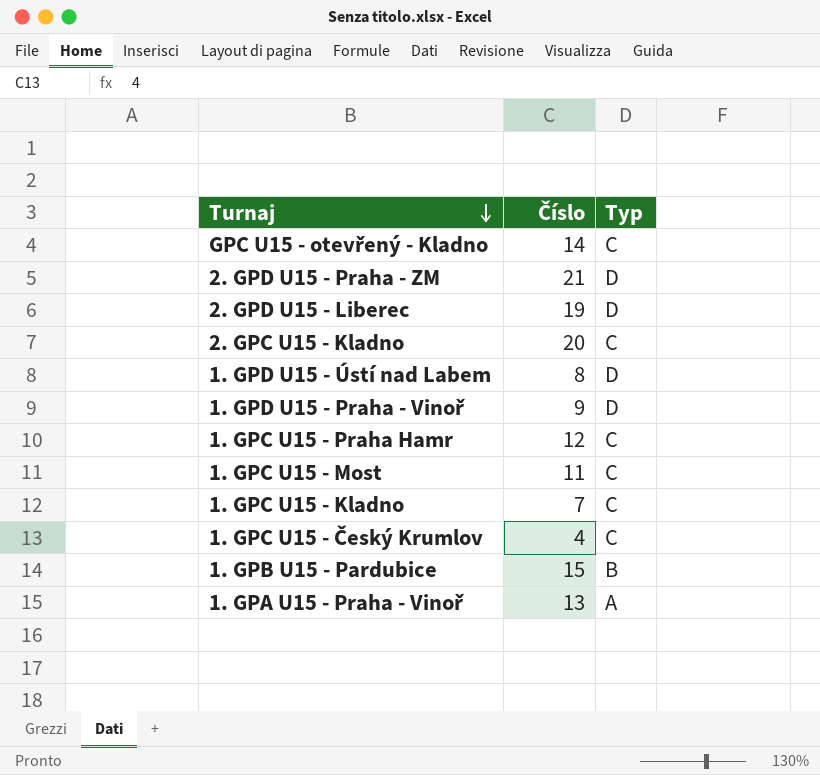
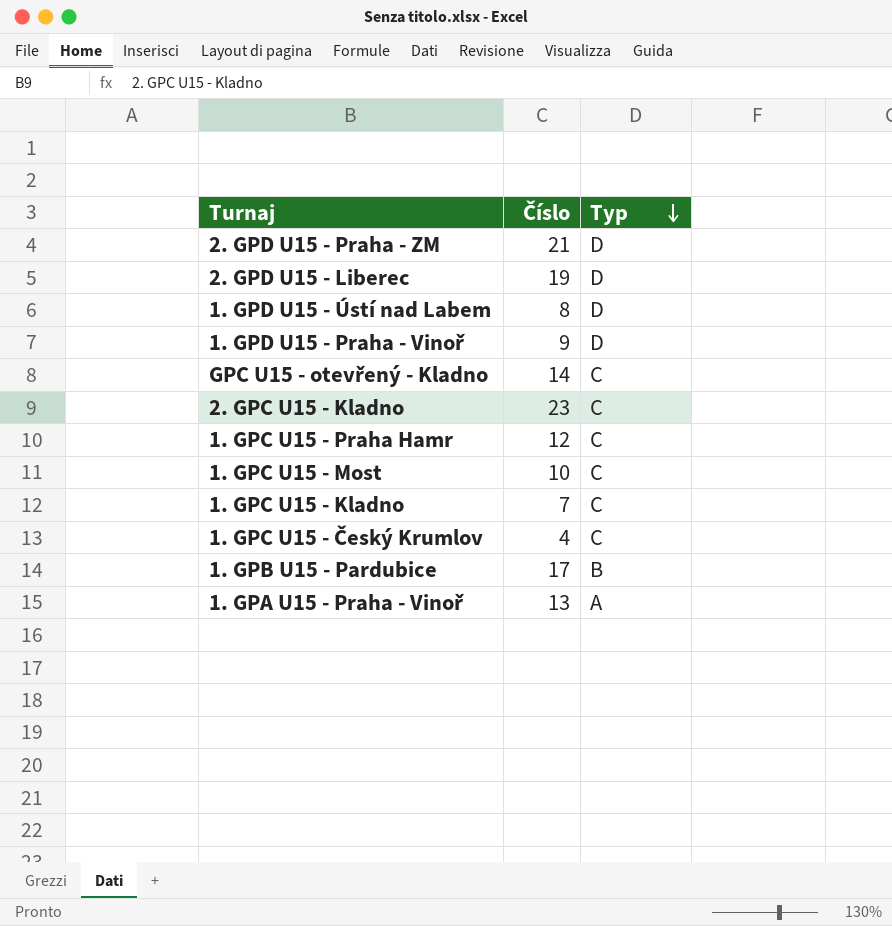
row order: Turnaj descending -> Typ descending
2. GPC U15 - Kladno | Číslo: 20 -> 23
1. GPC U15 - Most | Číslo: 11 -> 10
1. GPB U15 - Pardubice | Číslo: 15 -> 17

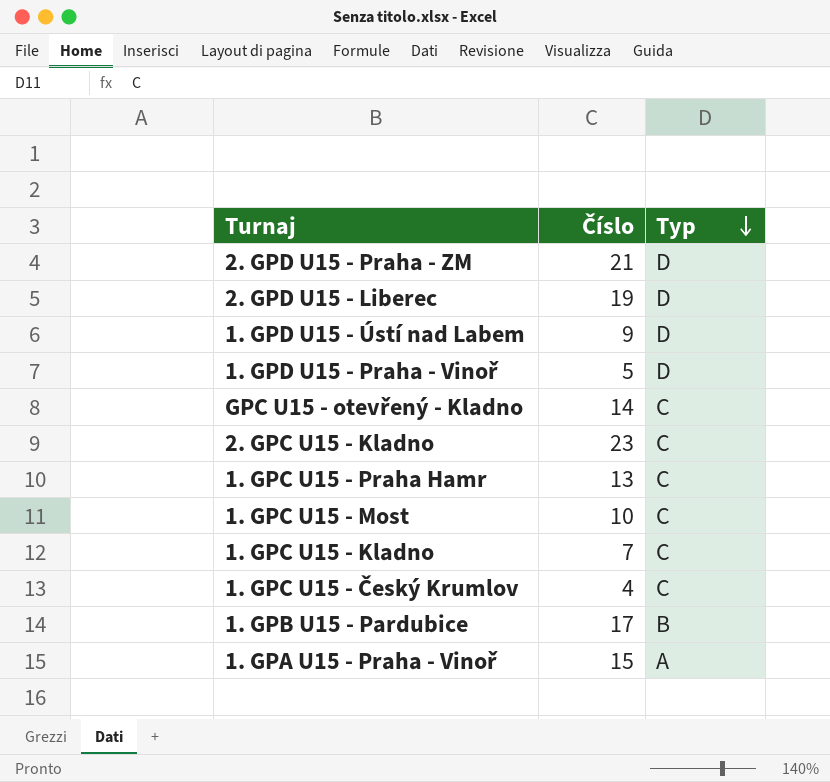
1. GPD U15 - Ústí nad Labem | Číslo: 8 -> 9
1. GPD U15 - Praha - Vinoř | Číslo: 9 -> 5
1. GPC U15 - Praha Hamr | Číslo: 12 -> 13
1. GPA U15 - Praha - Vinoř | Číslo: 13 -> 15

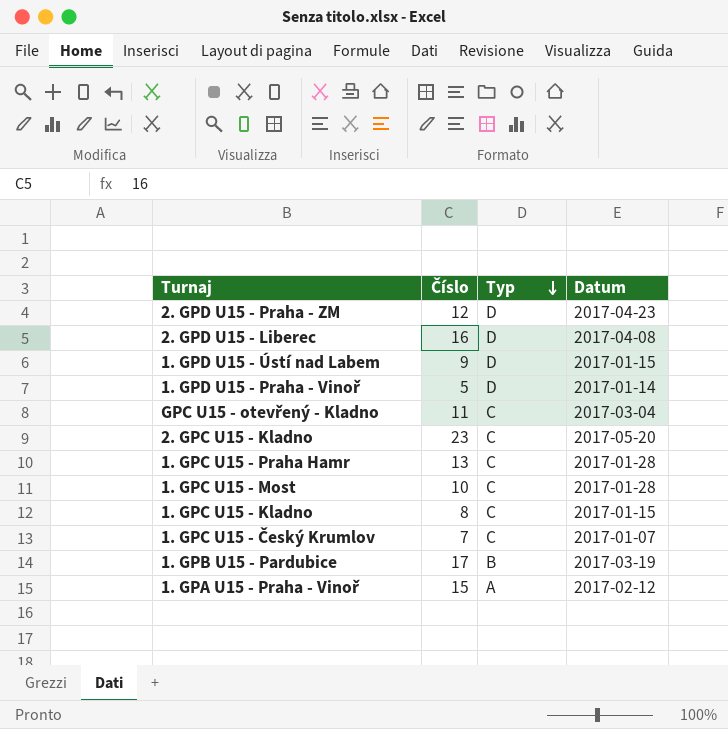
column Datum | position: none -> 4
2. GPD U15 - Praha - ZM | Číslo: 21 -> 12
2. GPD U15 - Liberec | Číslo: 19 -> 16
GPC U15 - otevřený - Kladno | Číslo: 14 -> 11
1. GPC U15 - Kladno | Číslo: 7 -> 8
1. GPC U15 - Český Krumlov | Číslo: 4 -> 7

